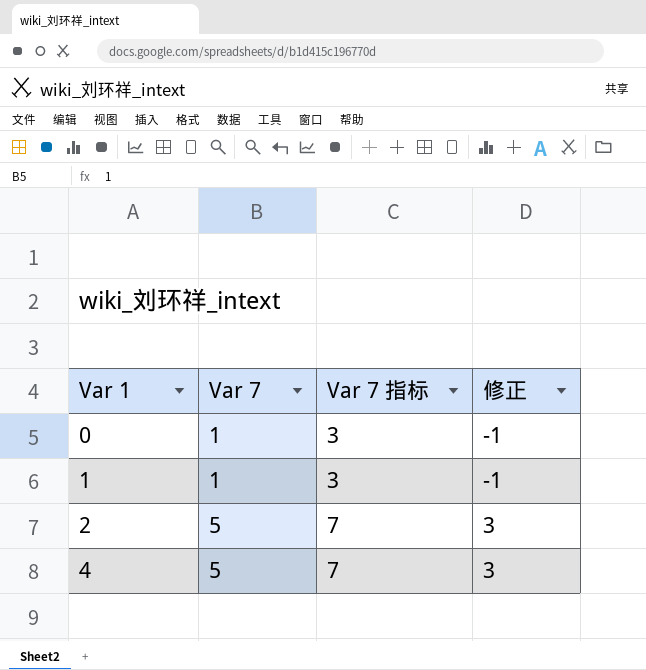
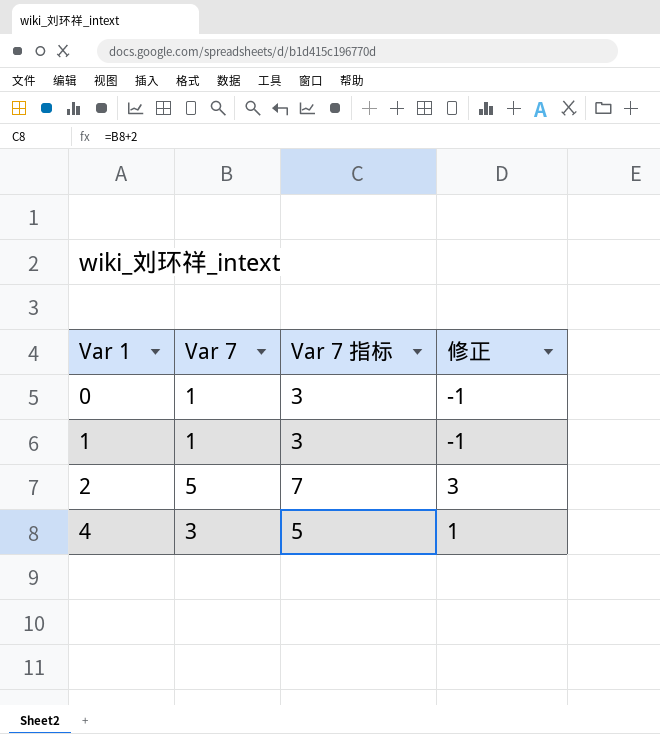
4 | Var 7: 5 -> 3
4 | Var 7 指标: 7 -> 5
4 | 修正: 3 -> 1

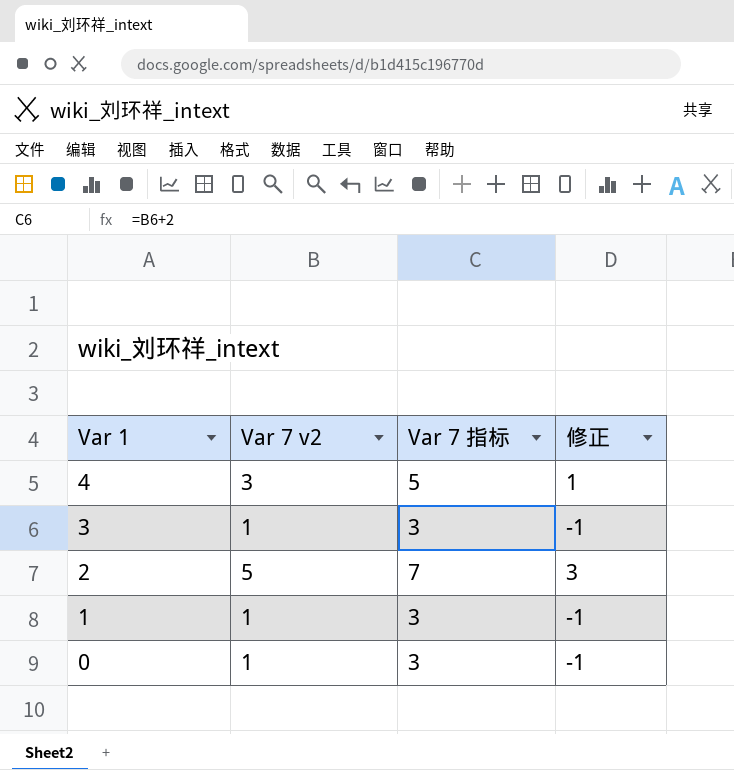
row order: Var 1 ascending -> Var 1 descending
column name: Var 7 -> Var 7 v2
row 3: none -> 1 | 3 | -1

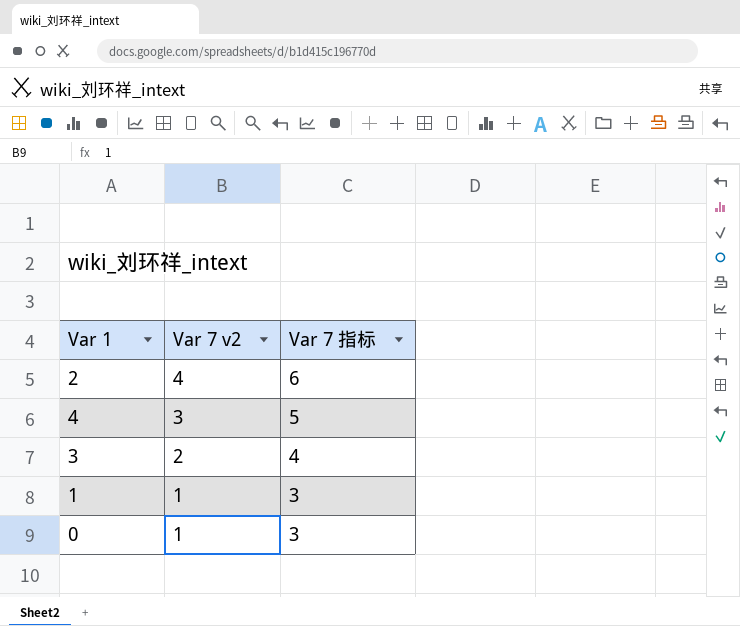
row order: Var 1 descending -> Var 7 v2 descending
column 修正 | formula: [Var 7 v2] - 2 -> none
2 | Var 7 v2: 5 -> 4
2 | Var 7 指标: 7 -> 6
3 | Var 7 v2: 1 -> 2
3 | Var 7 指标: 3 -> 4

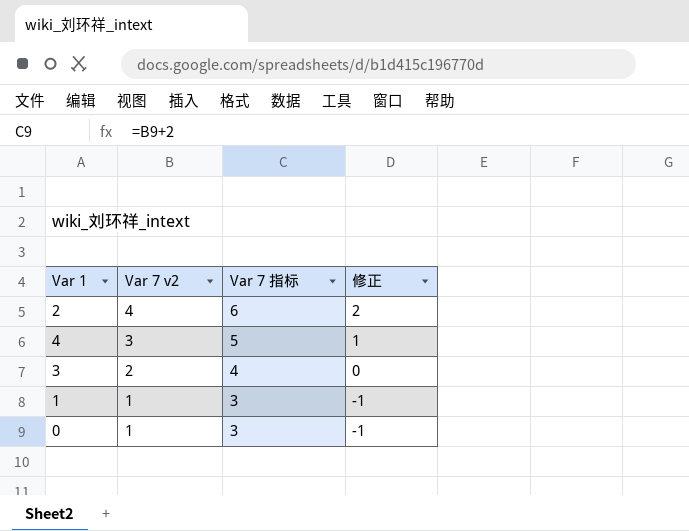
column 修正 | formula: none -> [Var 7 v2] - 2

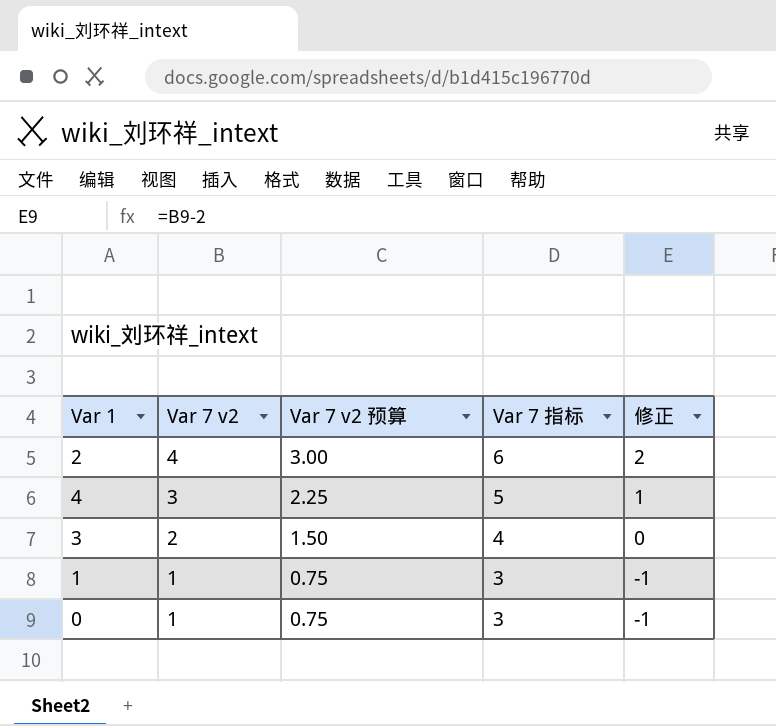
column Var 7 v2 预算 | formula: none -> [Var 7 v2] * 0.75

